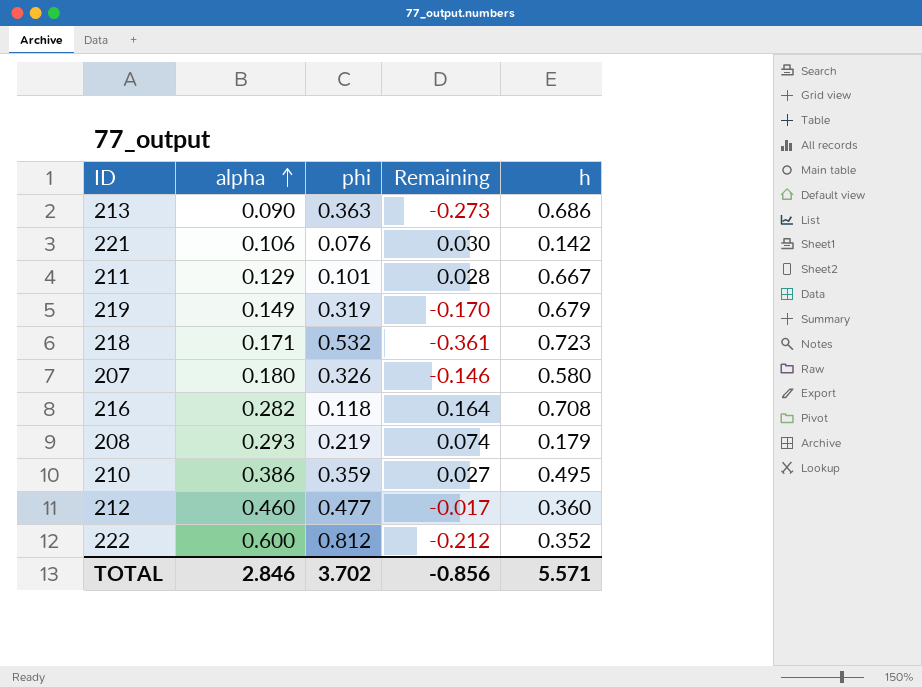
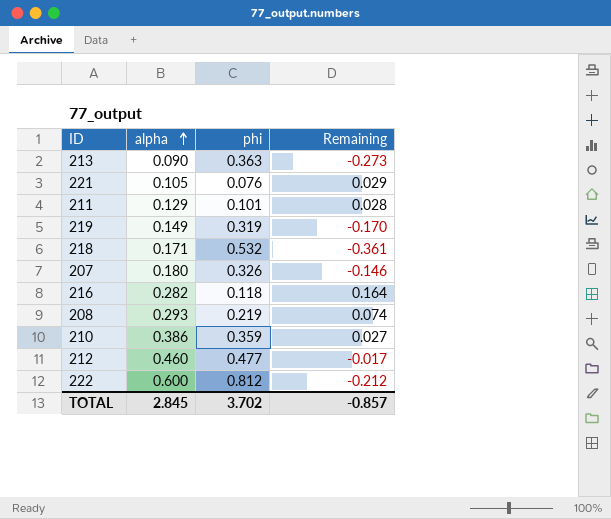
column h | position: 5 -> none
221 | alpha: 0.106 -> 0.105
221 | Remaining: 0.030 -> 0.029
TOTAL | alpha: 2.846 -> 2.845
TOTAL | Remaining: -0.856 -> -0.857

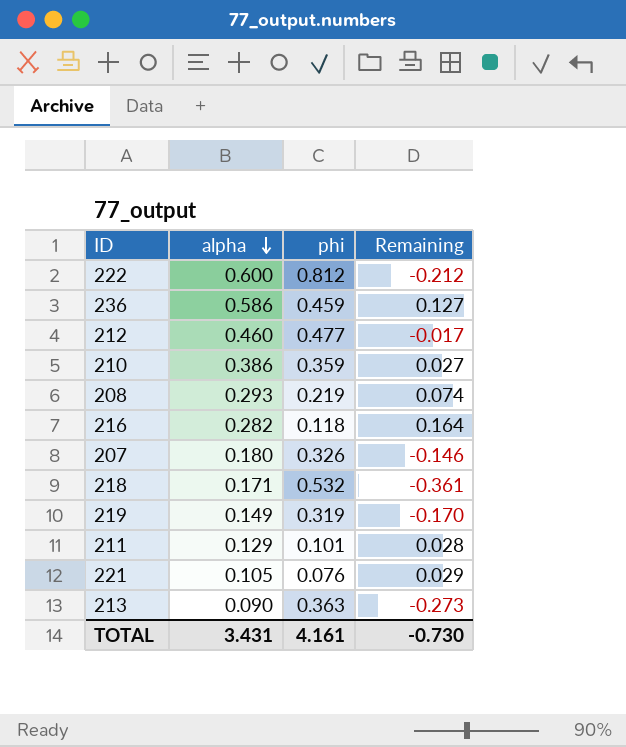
row order: alpha ascending -> alpha descending
row 236: none -> 0.586 | 0.459 | 0.127
TOTAL | alpha: 2.845 -> 3.431
TOTAL | phi: 3.702 -> 4.161
TOTAL | Remaining: -0.857 -> -0.730

